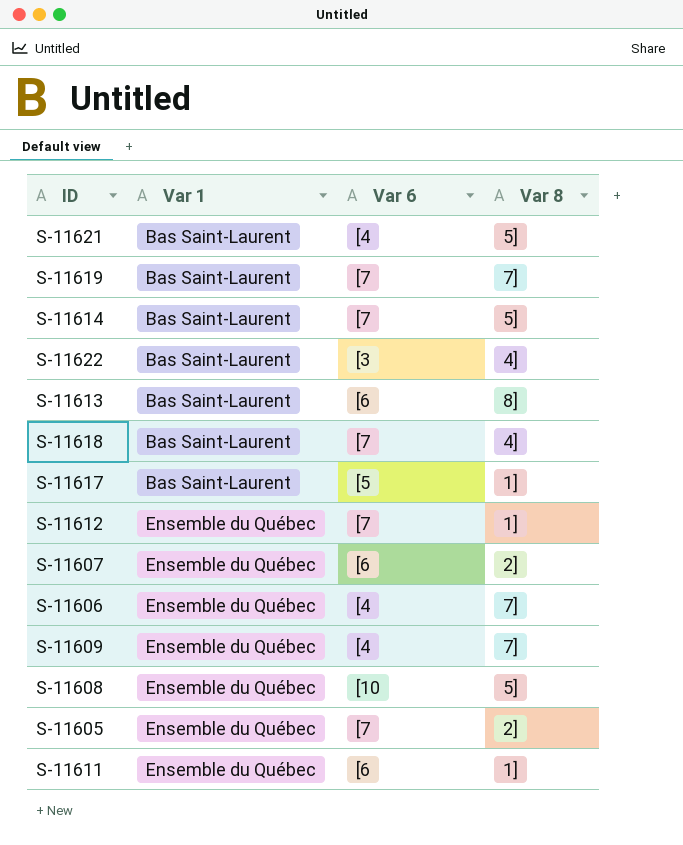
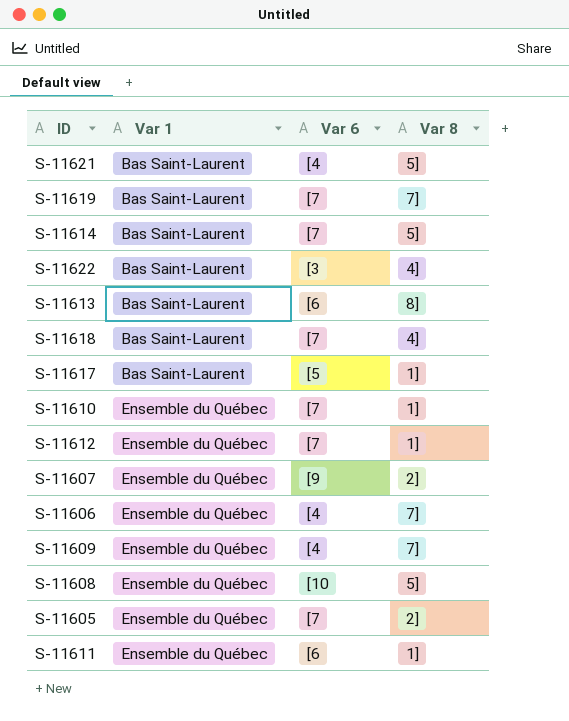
row S-11610: none -> Ensemble du Québec | [7 | 1]
S-11607 | Var 6: [6 -> [9

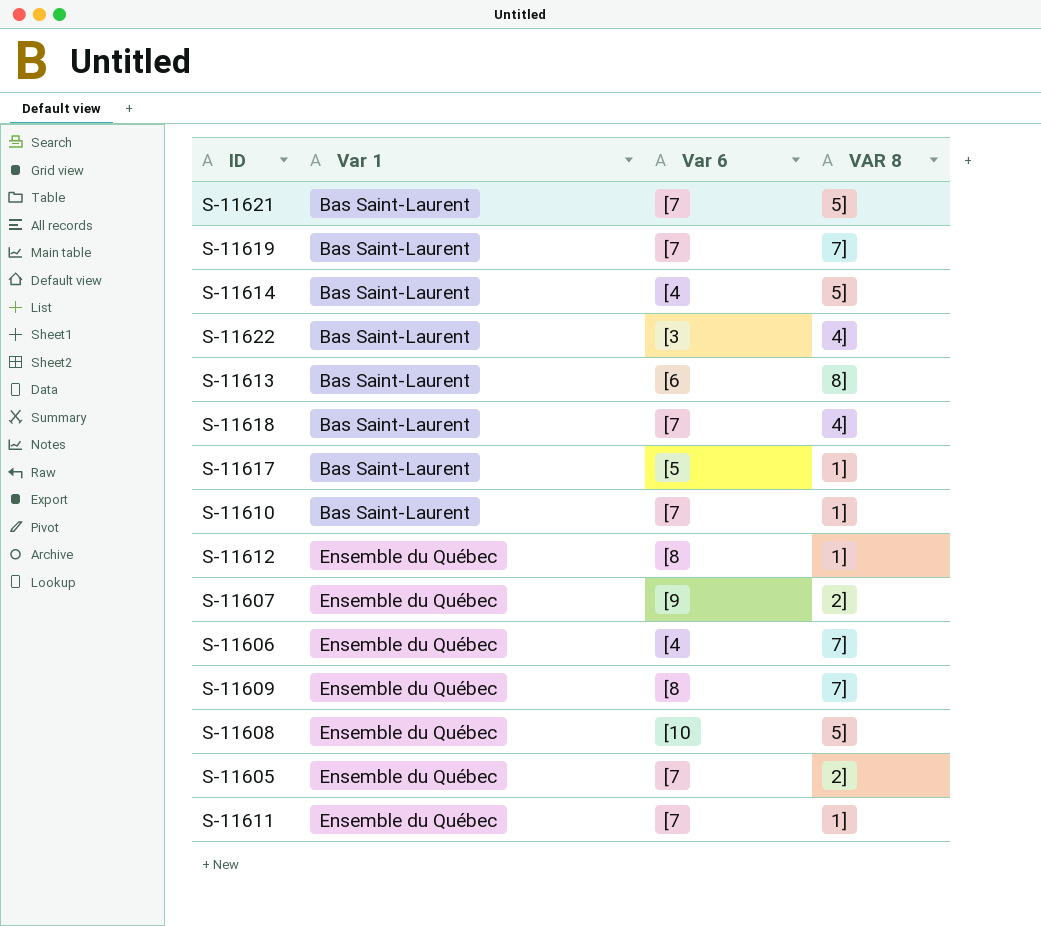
column name: Var 8 -> VAR 8
S-11621 | Var 6: [4 -> [7
S-11614 | Var 6: [7 -> [4
S-11610 | Var 1: Ensemble du Québec -> Bas Saint-Laurent
S-11612 | Var 6: [7 -> [8
S-11609 | Var 6: [4 -> [8
S-11611 | Var 6: [6 -> [7

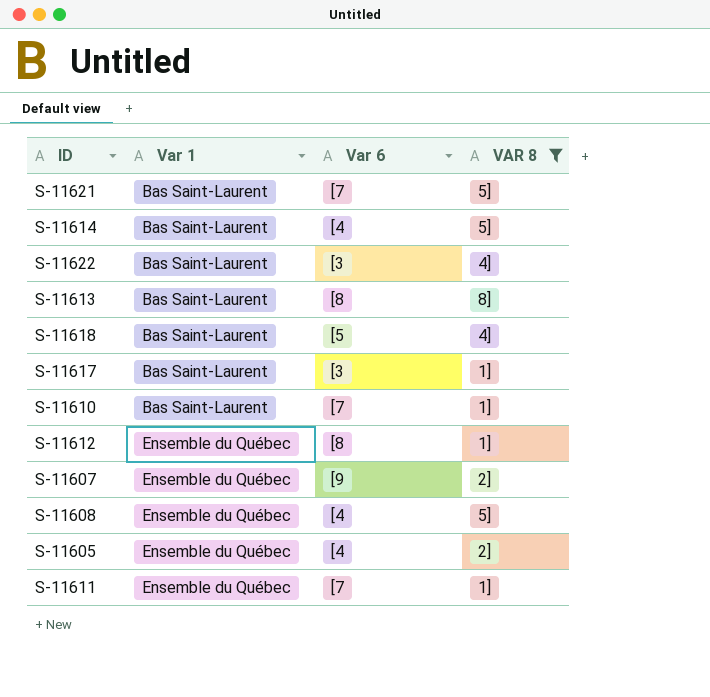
filter: none -> VAR 8 != 7]
S-11613 | Var 6: [6 -> [8
S-11618 | Var 6: [7 -> [5
S-11617 | Var 6: [5 -> [3
S-11608 | Var 6: [10 -> [4
S-11605 | Var 6: [7 -> [4

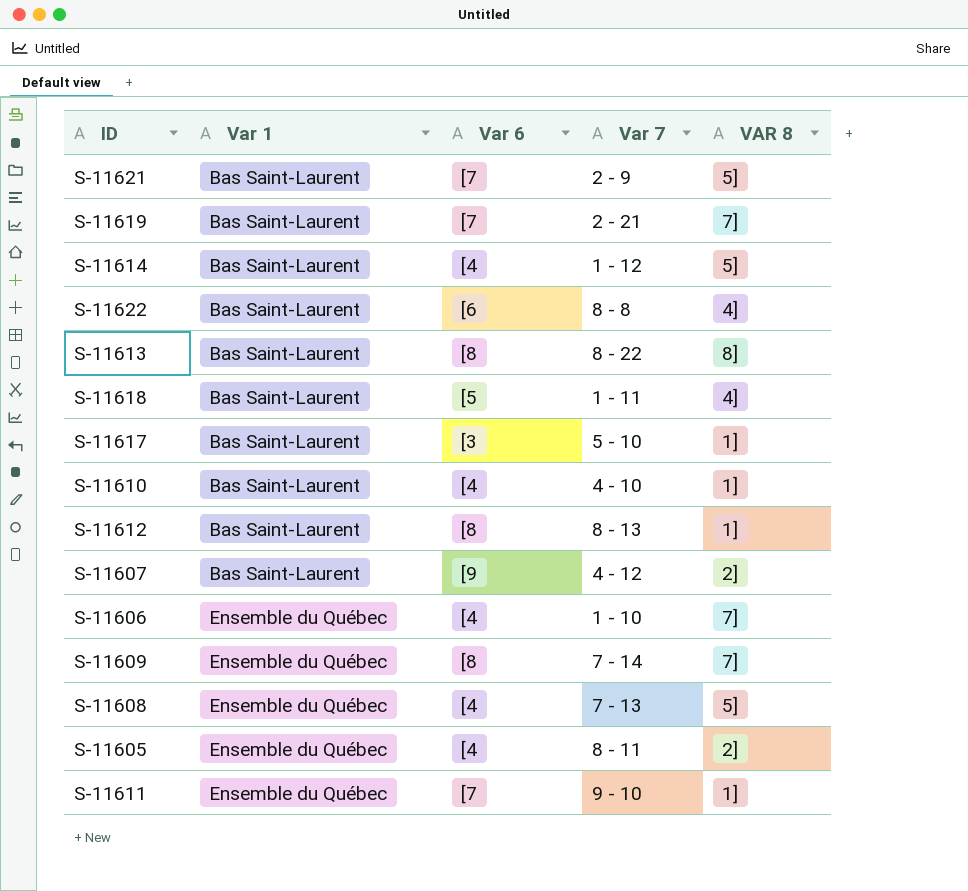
filter: VAR 8 != 7] -> none
column Var 7 | position: none -> 4
S-11622 | Var 6: [3 -> [6
S-11610 | Var 6: [7 -> [4
S-11612 | Var 1: Ensemble du Québec -> Bas Saint-Laurent
S-11607 | Var 1: Ensemble du Québec -> Bas Saint-Laurent

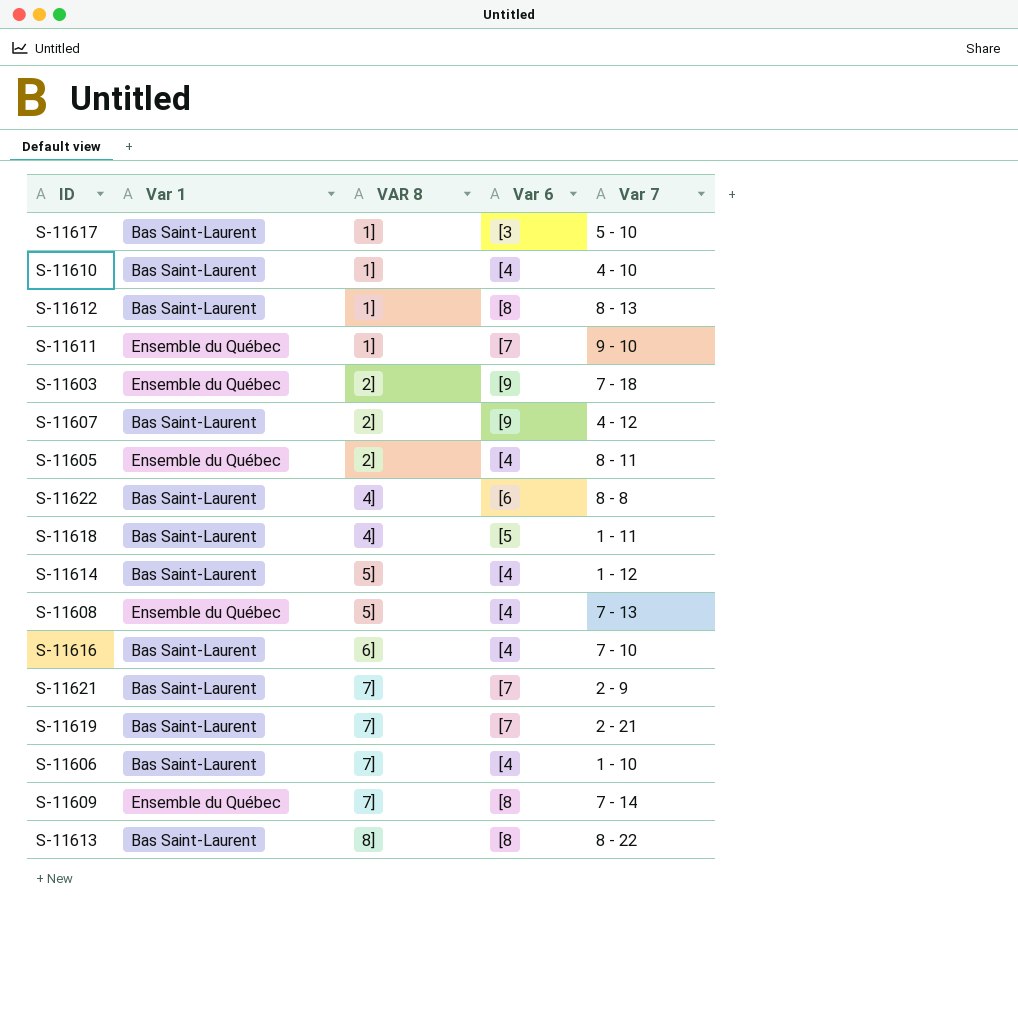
row order: Var 1 ascending -> VAR 8 ascending
column VAR 8 | position: 5 -> 3
row S-11603: none -> Ensemble du Québec | 2] | [9 | 7 - 18
row S-11616: none -> Bas Saint-Laurent | 6] | [4 | 7 - 10
S-11621 | VAR 8: 5] -> 7]
S-11606 | Var 1: Ensemble du Québec -> Bas Saint-Laurent

